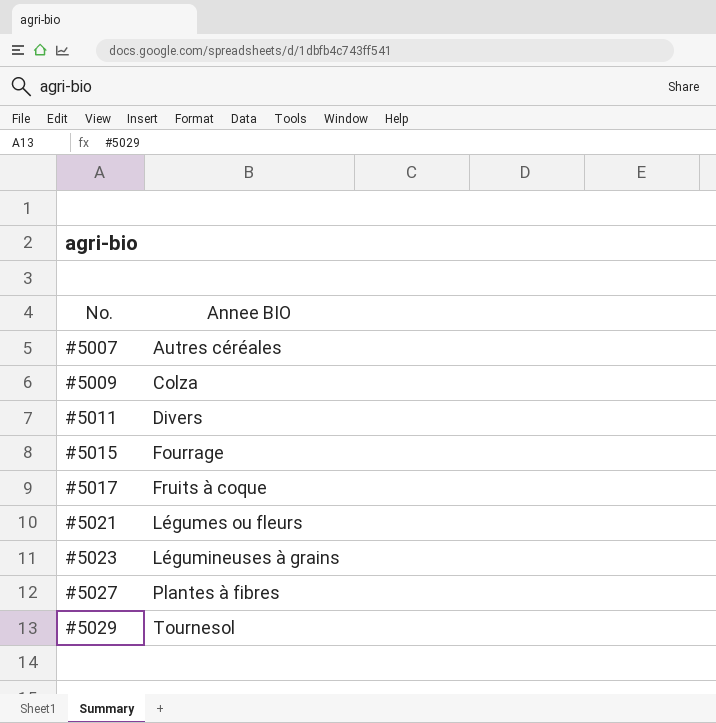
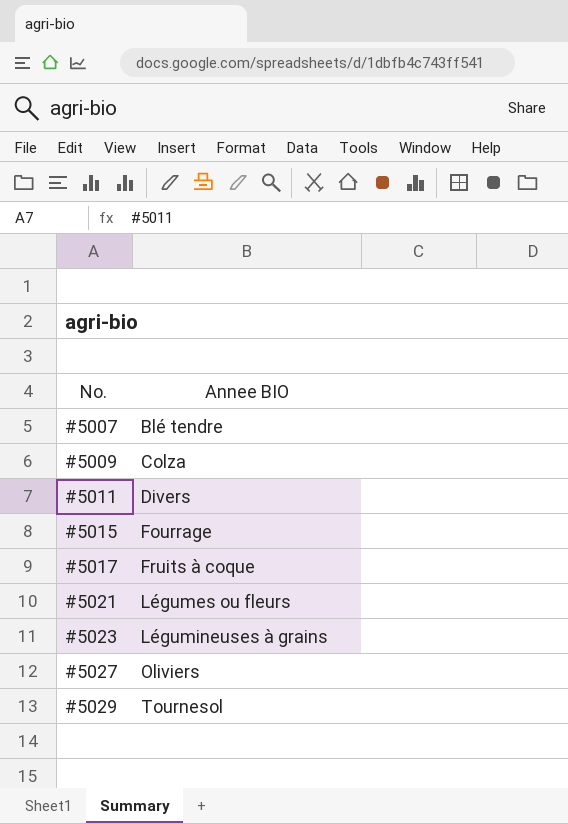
#5007 | Annee BIO: Autres céréales -> Blé tendre
#5027 | Annee BIO: Plantes à fibres -> Oliviers

